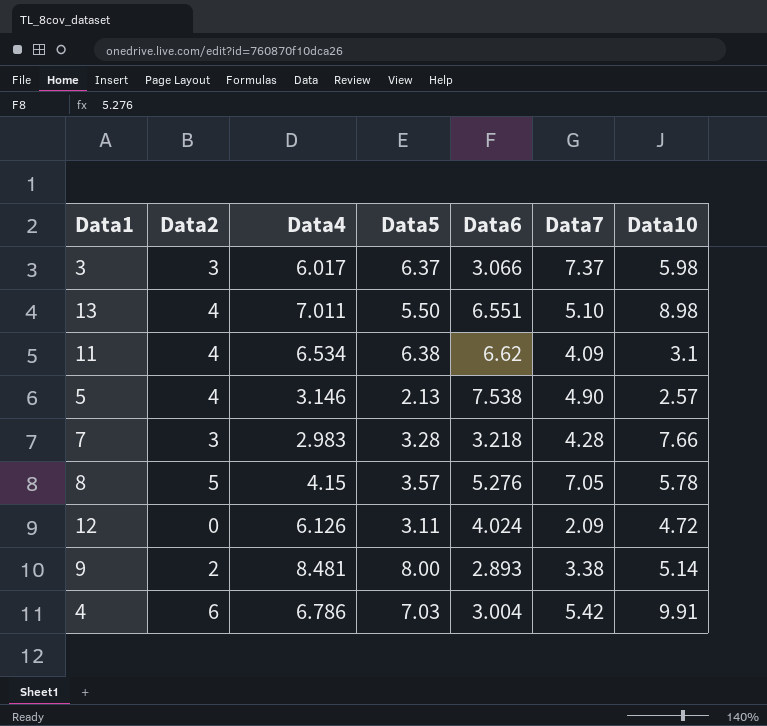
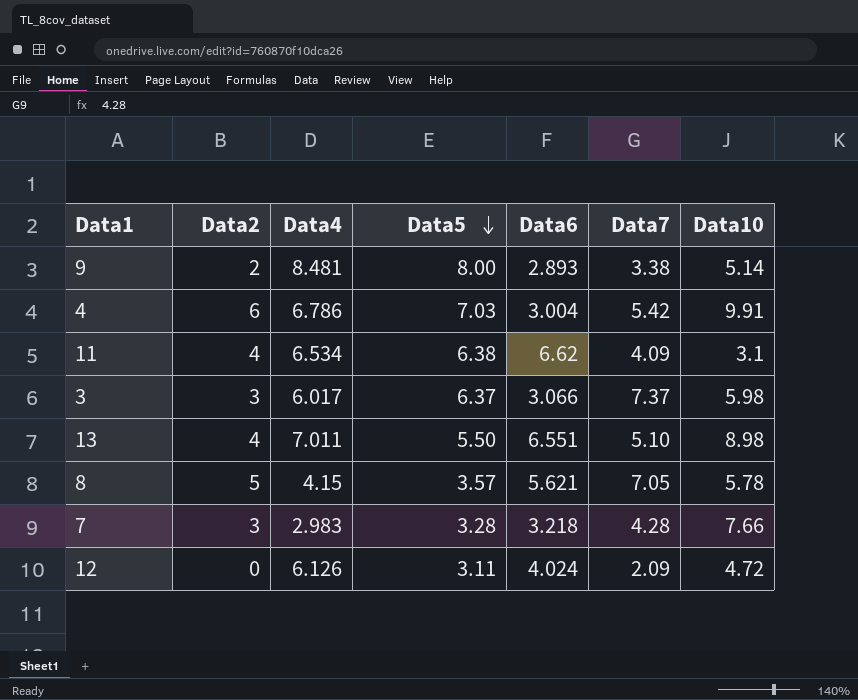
row order: none -> Data5 descending
row 5: 4 | 3.146 | 2.13 | 7.538 | 4.90 | 2.57 -> none
8 | Data6: 5.276 -> 5.621

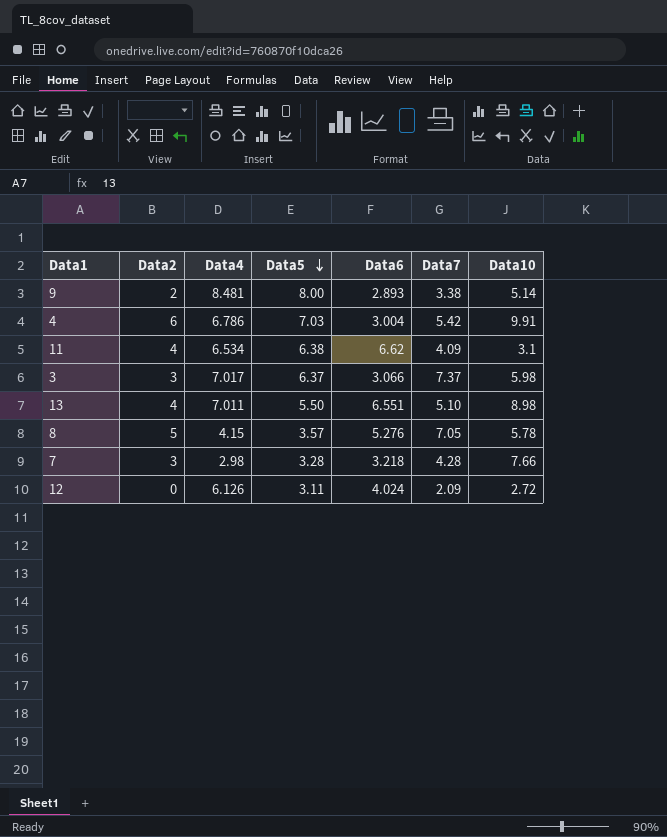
3 | Data4: 6.017 -> 7.017
8 | Data6: 5.621 -> 5.276
7 | Data4: 2.983 -> 2.98
12 | Data10: 4.72 -> 2.72

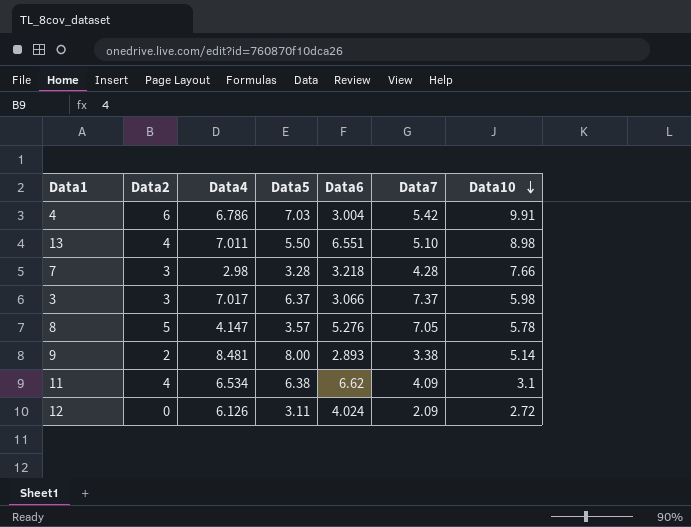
row order: Data5 descending -> Data10 descending
8 | Data4: 4.15 -> 4.147

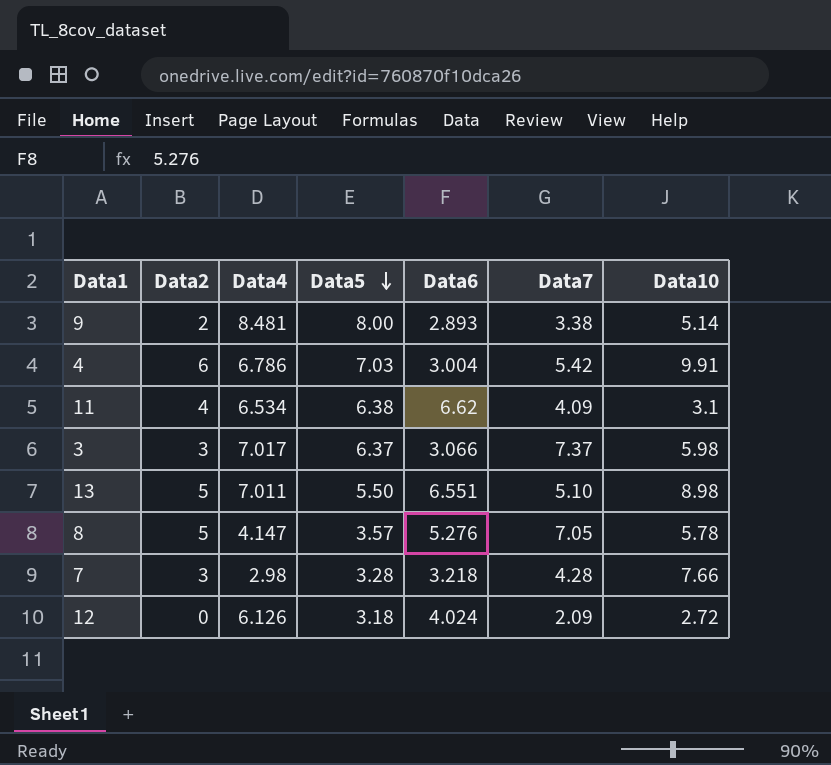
row order: Data10 descending -> Data5 descending
13 | Data2: 4 -> 5
12 | Data5: 3.11 -> 3.18

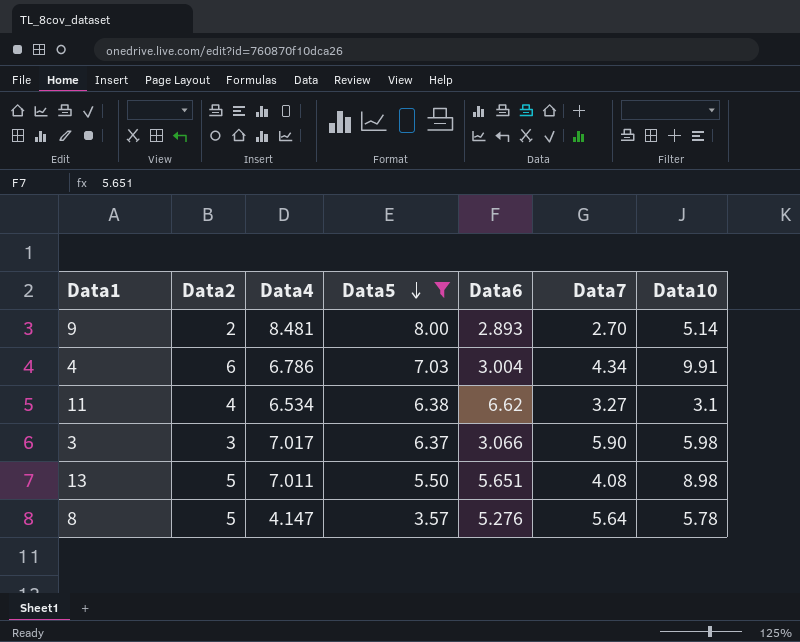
filter: none -> Data5 >= 3.57
9 | Data7: 3.38 -> 2.70
4 | Data7: 5.42 -> 4.34
11 | Data7: 4.09 -> 3.27
3 | Data7: 7.37 -> 5.90
13 | Data6: 6.551 -> 5.651
13 | Data7: 5.10 -> 4.08
8 | Data7: 7.05 -> 5.64

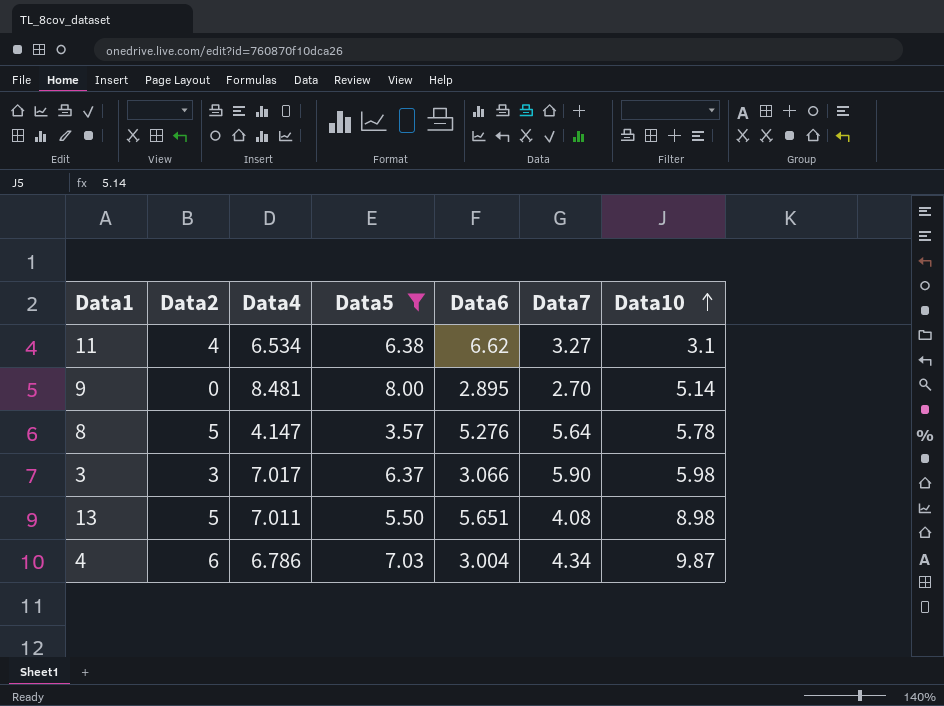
row order: Data5 descending -> Data10 ascending
9 | Data2: 2 -> 0
9 | Data6: 2.893 -> 2.895
4 | Data10: 9.91 -> 9.87

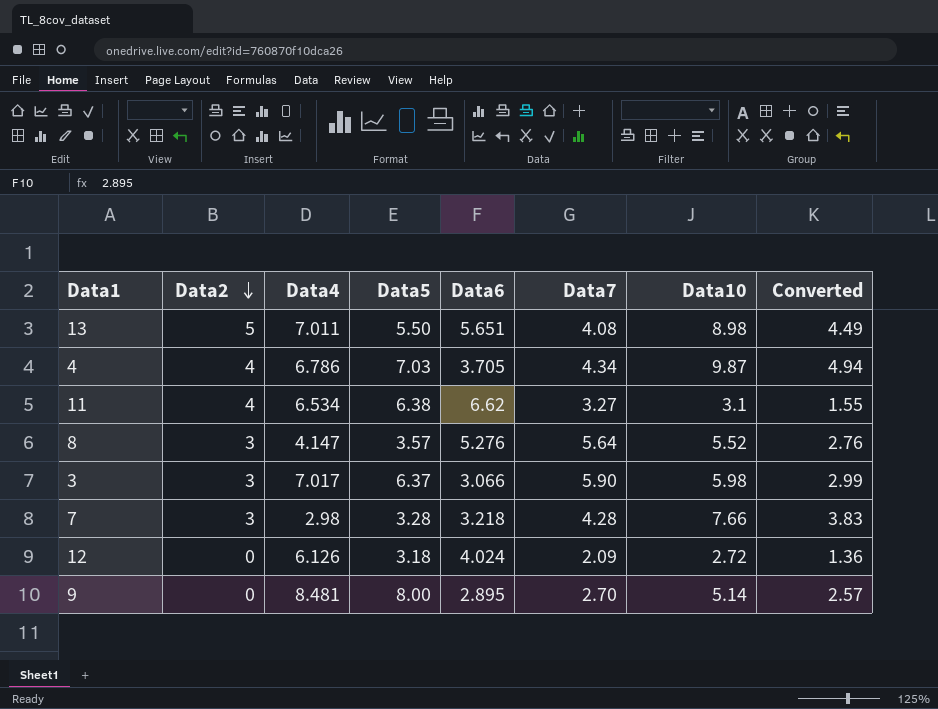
filter: Data5 >= 3.57 -> none
row order: Data10 ascending -> Data2 descending
column Converted | formula: none -> [Data10] * 0.5
4 | Data2: 6 -> 4
4 | Data6: 3.004 -> 3.705
8 | Data2: 5 -> 3
8 | Data10: 5.78 -> 5.52

